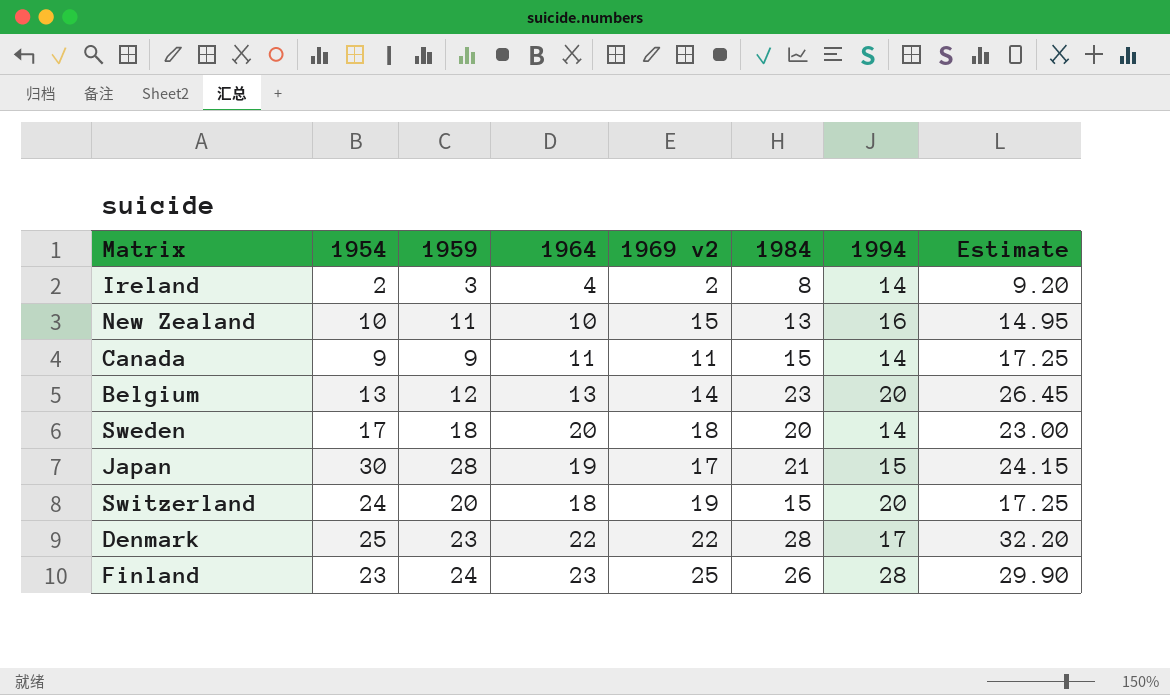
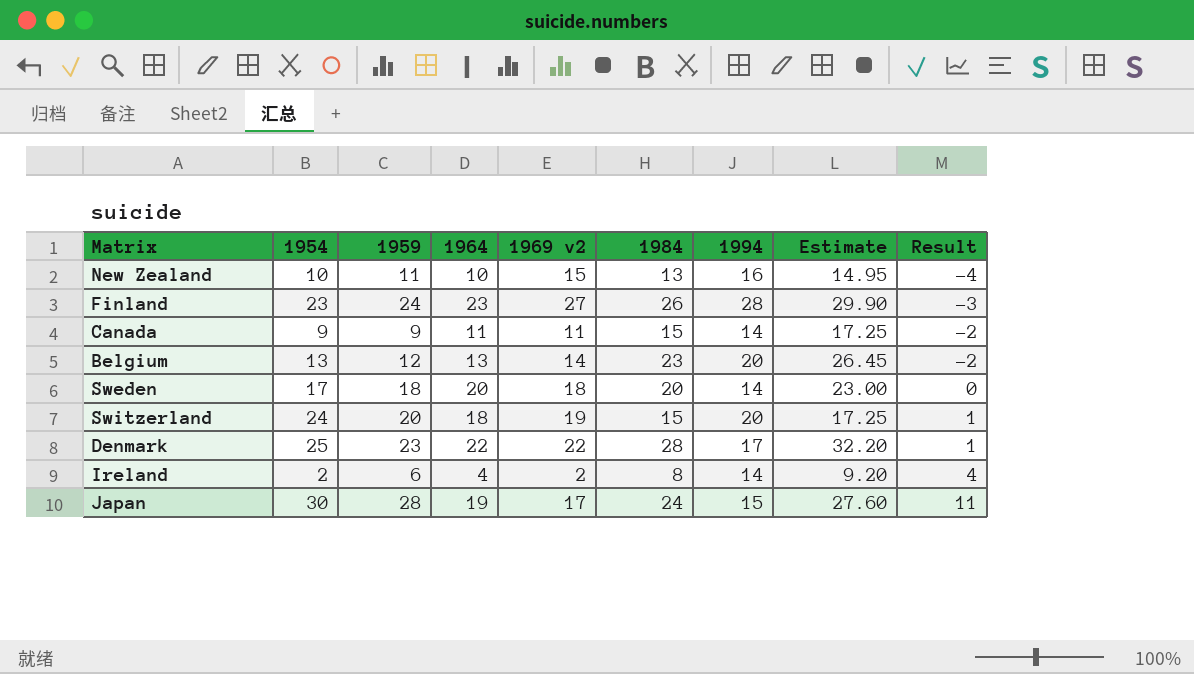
row order: none -> Result ascending
column Result | formula: none -> [1959] - [1969 v2]
Finland | 1969 v2: 25 -> 27
Ireland | 1959: 3 -> 6
Japan | 1984: 21 -> 24
Japan | Estimate: 24.15 -> 27.60

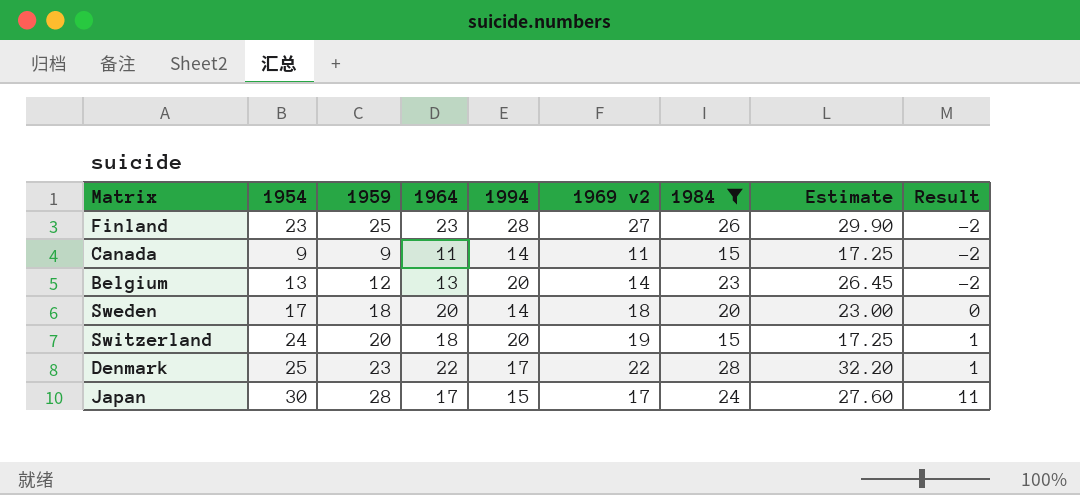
filter: none -> 1984 >= 15
column 1994 | position: 7 -> 5
Finland | 1959: 24 -> 25
Finland | Result: -3 -> -2
Japan | 1964: 19 -> 17

